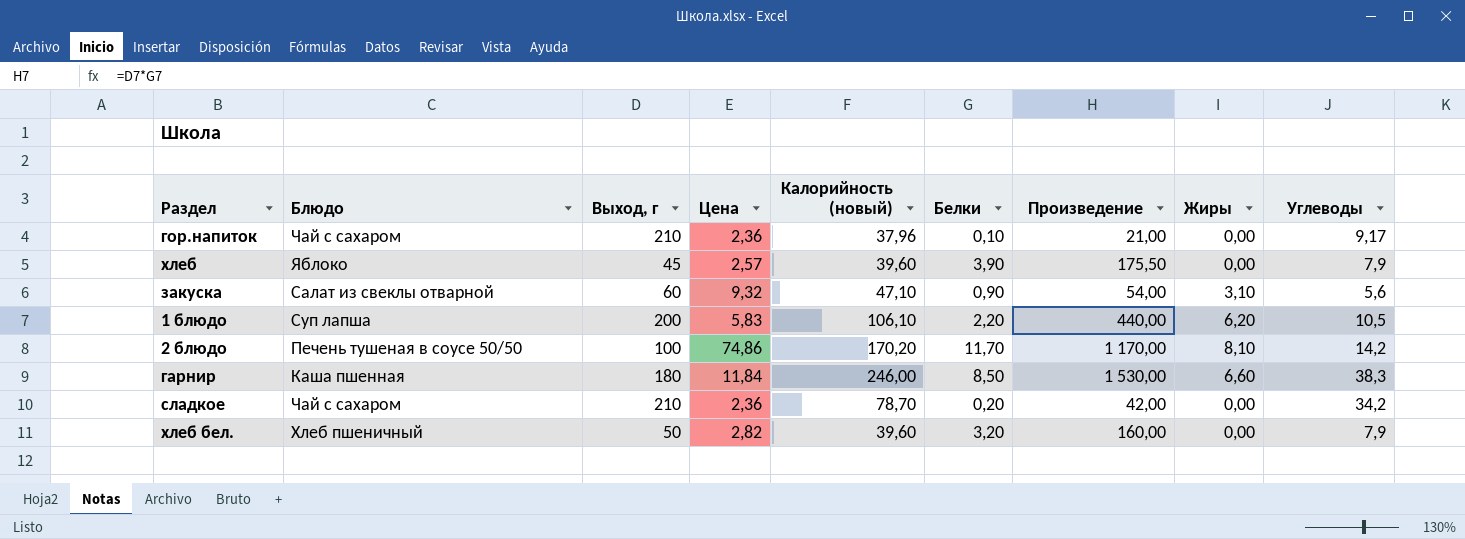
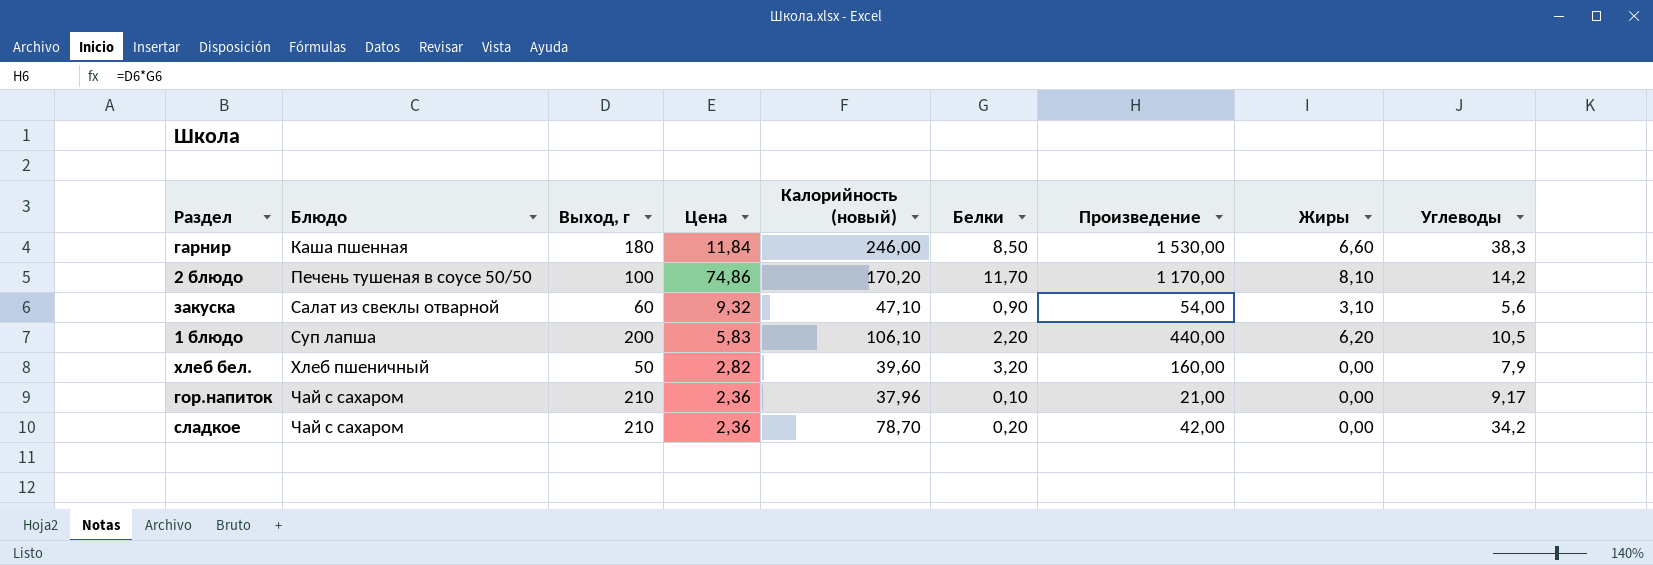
row order: none -> Блюдо ascending
row хлеб: Яблоко | 45 | 2,57 | 39,60 | 3,90 | 175,50 | 0,00 | 7,9 -> none

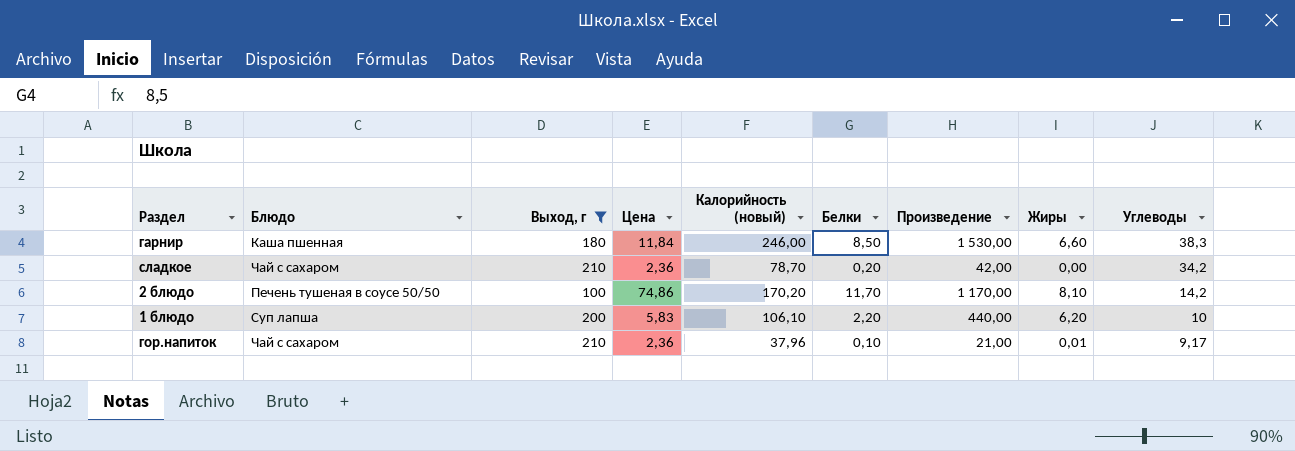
filter: none -> Выход, г >= 100
row order: Блюдо ascending -> Углеводы descending
1 блюдо | Углеводы: 10,5 -> 10
гор.напиток | Жиры: 0,00 -> 0,01

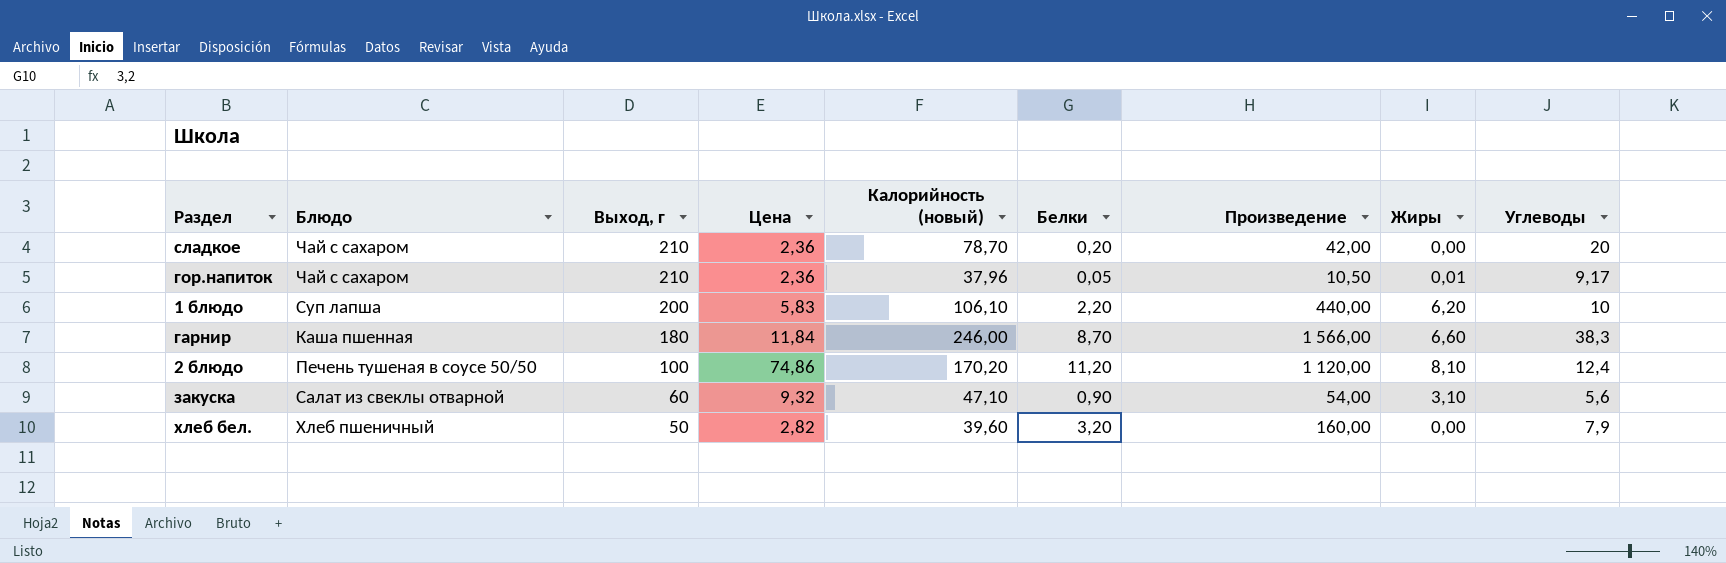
filter: Выход, г >= 100 -> none
row order: Углеводы descending -> Выход, г descending
сладкое | Углеводы: 34,2 -> 20
гор.напиток | Белки: 0,10 -> 0,05
гор.напиток | Произведение: 21,00 -> 10,50
гарнир | Белки: 8,50 -> 8,70
гарнир | Произведение: 1 530,00 -> 1 566,00
2 блюдо | Белки: 11,70 -> 11,20
2 блюдо | Произведение: 1 170,00 -> 1 120,00
2 блюдо | Углеводы: 14,2 -> 12,4

